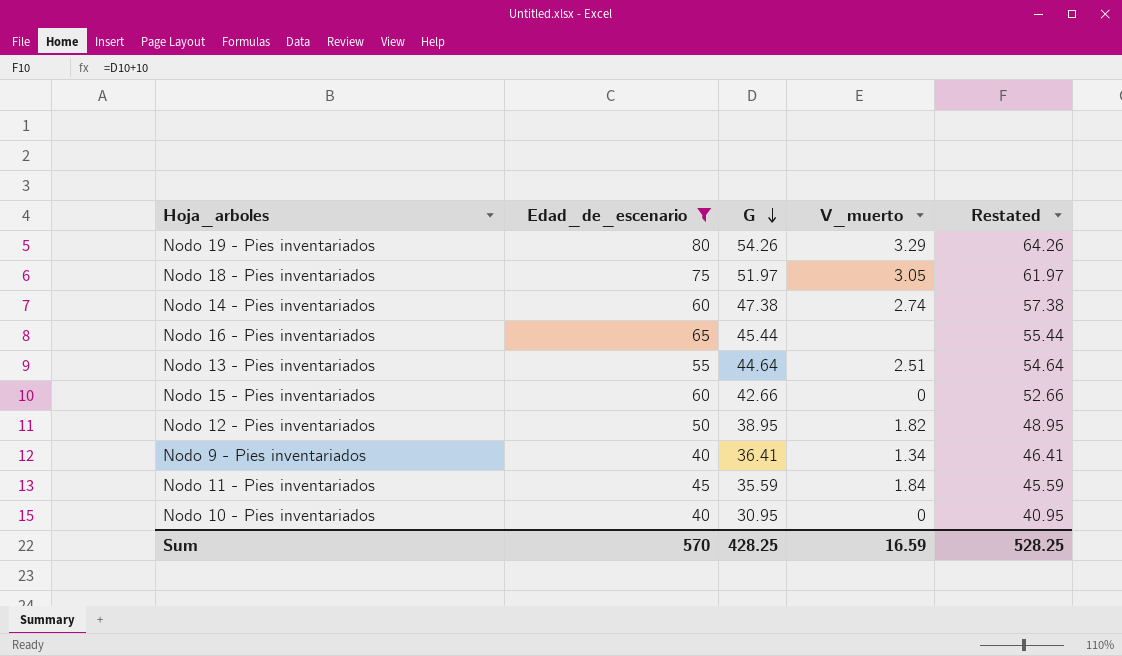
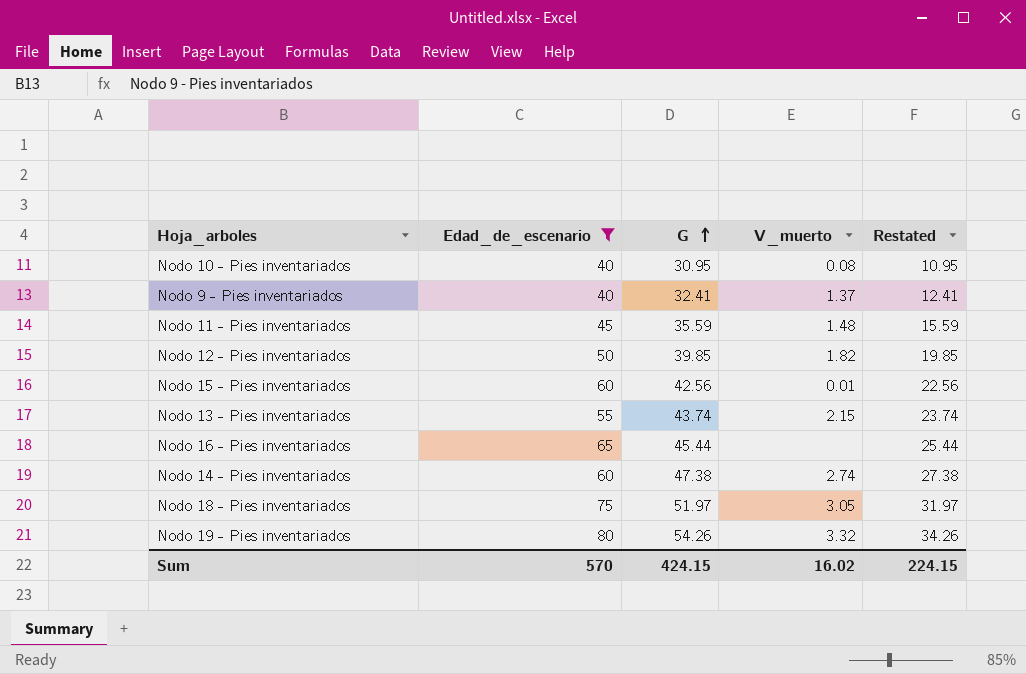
row order: G descending -> G ascending
column Restated | formula: [G] + 10 -> [G] - 20
Nodo 10 - Pies inventariados | V_muerto: 0 -> 0.08
Nodo 9 - Pies inventariados | G: 36.41 -> 32.41
Nodo 9 - Pies inventariados | V_muerto: 1.34 -> 1.37
Nodo 11 - Pies inventariados | V_muerto: 1.84 -> 1.48
Nodo 12 - Pies inventariados | G: 38.95 -> 39.85
Nodo 15 - Pies inventariados | G: 42.66 -> 42.56
Nodo 15 - Pies inventariados | V_muerto: 0 -> 0.01
Nodo 13 - Pies inventariados | G: 44.64 -> 43.74
Nodo 13 - Pies inventariados | V_muerto: 2.51 -> 2.15
Nodo 19 - Pies inventariados | V_muerto: 3.29 -> 3.32
Sum | G: 428.25 -> 424.15
Sum | V_muerto: 16.59 -> 16.02
Sum | Restated: 528.25 -> 224.15

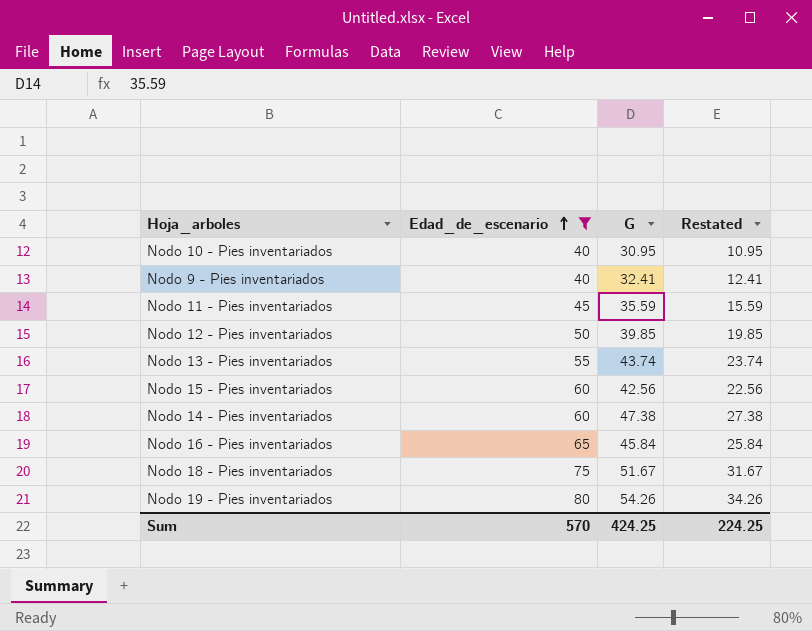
row order: G ascending -> Edad_de_escenario ascending
column V_muerto | position: 4 -> none
Nodo 16 - Pies inventariados | G: 45.44 -> 45.84
Nodo 16 - Pies inventariados | Restated: 25.44 -> 25.84
Nodo 18 - Pies inventariados | G: 51.97 -> 51.67
Nodo 18 - Pies inventariados | Restated: 31.97 -> 31.67
Sum | G: 424.15 -> 424.25
Sum | Restated: 224.15 -> 224.25

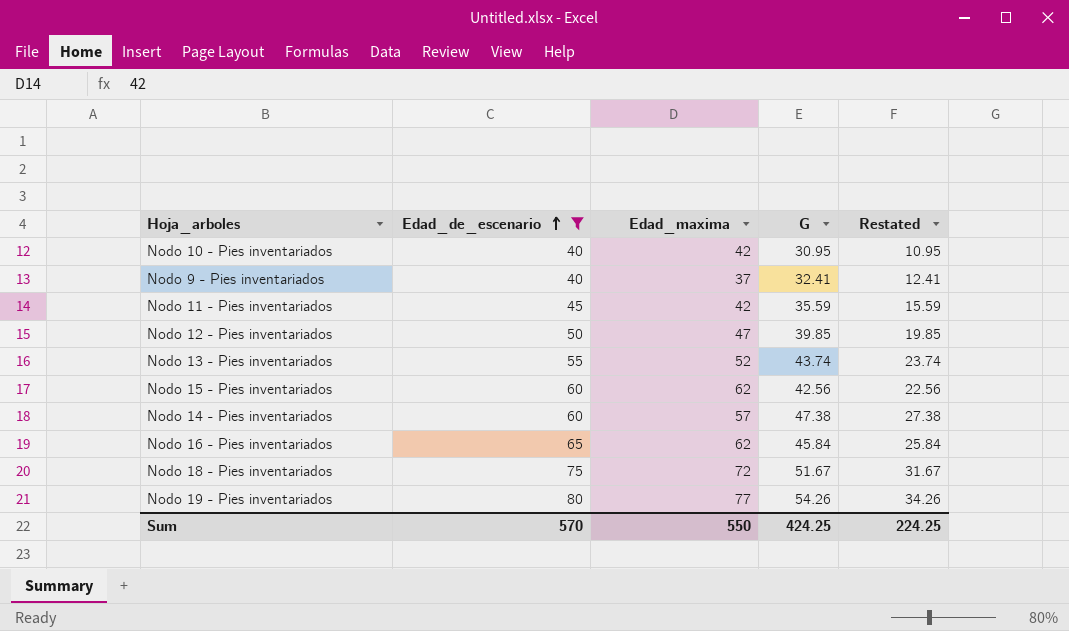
column Edad_maxima | position: none -> 3

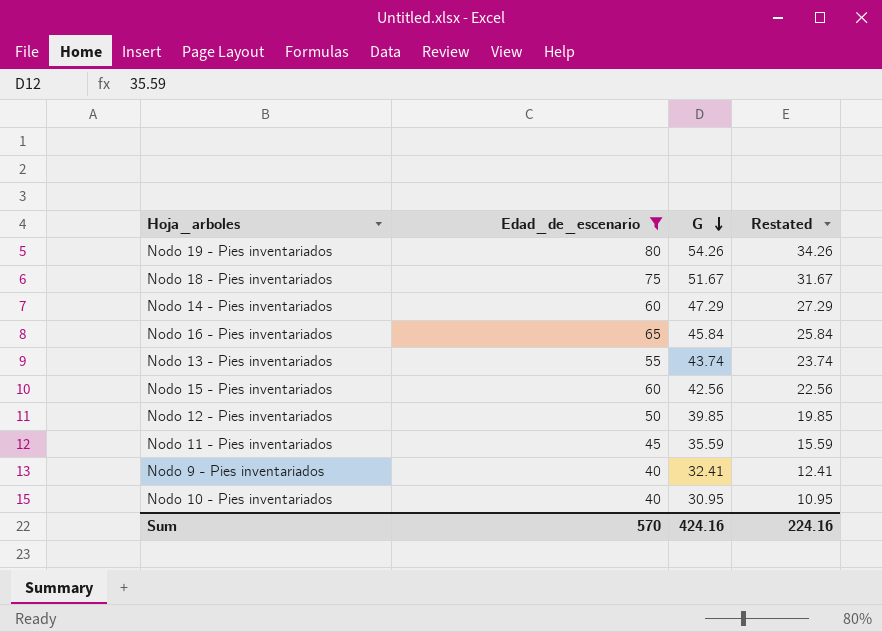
row order: Edad_de_escenario ascending -> G descending
column Edad_maxima | position: 3 -> none
Nodo 14 - Pies inventariados | G: 47.38 -> 47.29
Nodo 14 - Pies inventariados | Restated: 27.38 -> 27.29
Sum | G: 424.25 -> 424.16
Sum | Restated: 224.25 -> 224.16

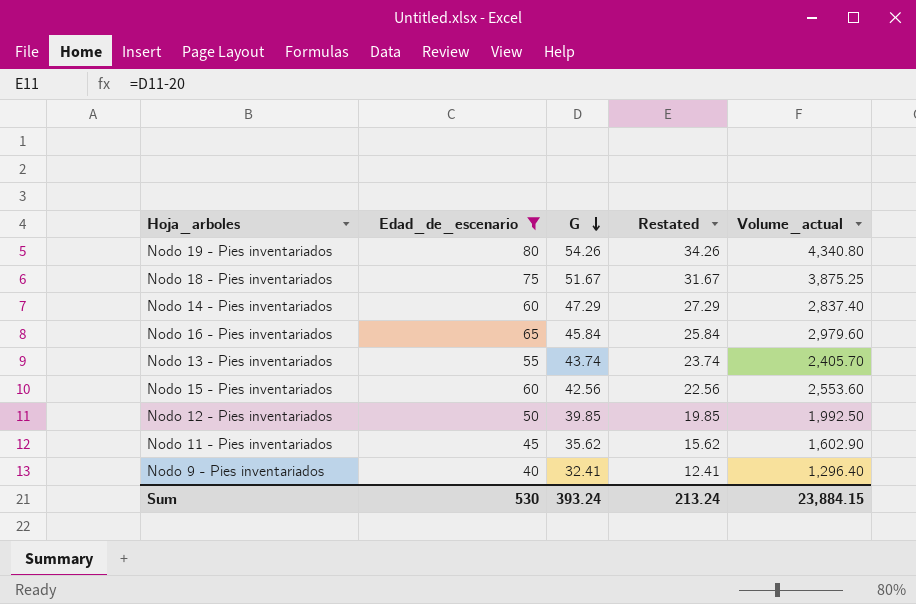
column Volume_actual | formula: none -> [Edad_de_escenario] * [G]
row Nodo 10 - Pies inventariados: 40 | 30.95 | 10.95 -> none
Nodo 11 - Pies inventariados | G: 35.59 -> 35.62
Nodo 11 - Pies inventariados | Restated: 15.59 -> 15.62
Sum | Edad_de_escenario: 570 -> 530
Sum | G: 424.16 -> 393.24
Sum | Restated: 224.16 -> 213.24

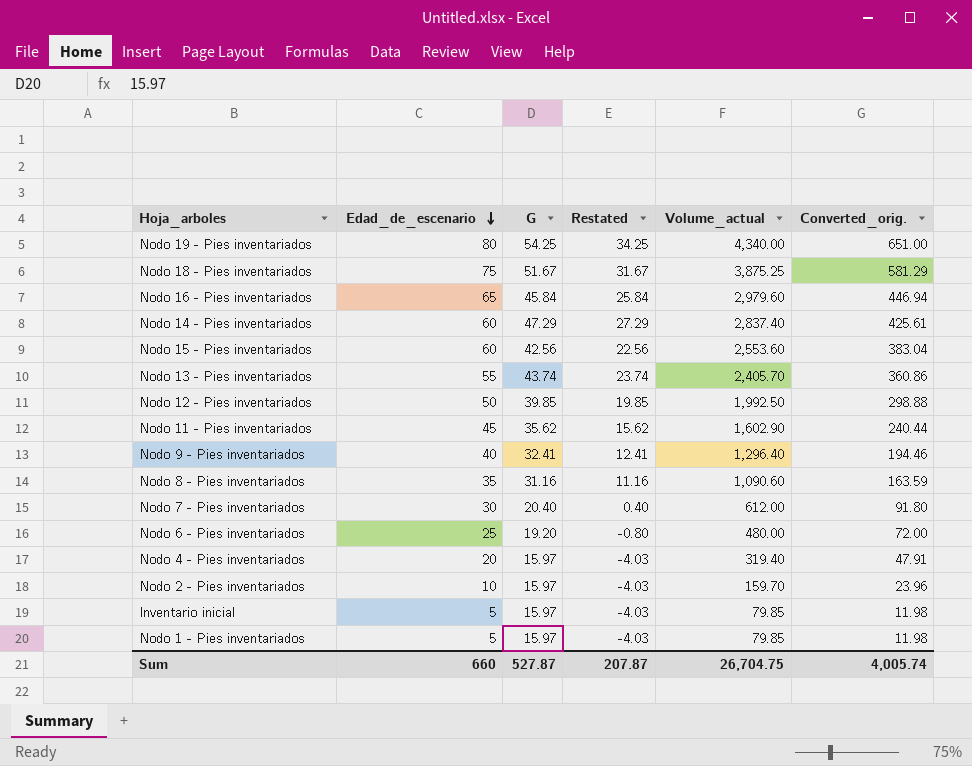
filter: Edad_de_escenario >= 40 -> none
row order: G descending -> Edad_de_escenario descending
column Converted_orig. | formula: none -> [Volume_actual] * 0.15
Nodo 19 - Pies inventariados | G: 54.26 -> 54.25
Nodo 19 - Pies inventariados | Restated: 34.26 -> 34.25
Nodo 19 - Pies inventariados | Volume_actual: 4,340.80 -> 4,340.00
Sum | Edad_de_escenario: 530 -> 660
Sum | G: 393.24 -> 527.87
Sum | Restated: 213.24 -> 207.87
Sum | Volume_actual: 23,884.15 -> 26,704.75

